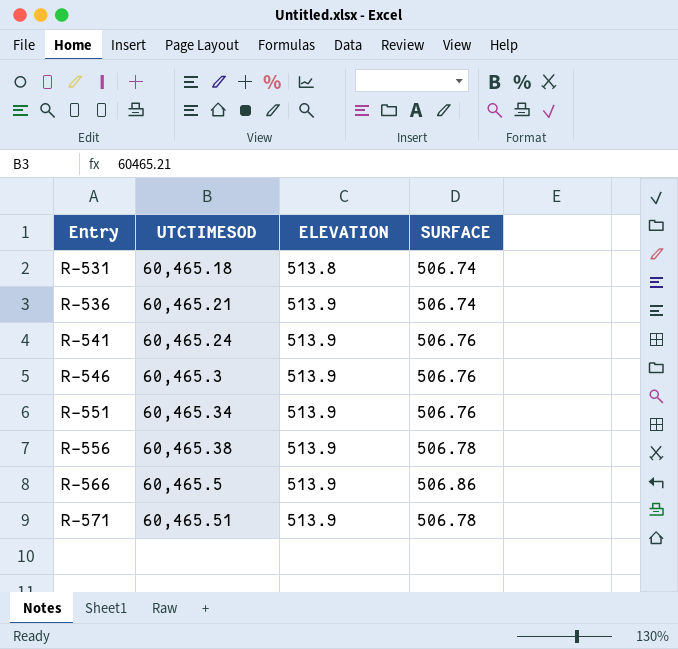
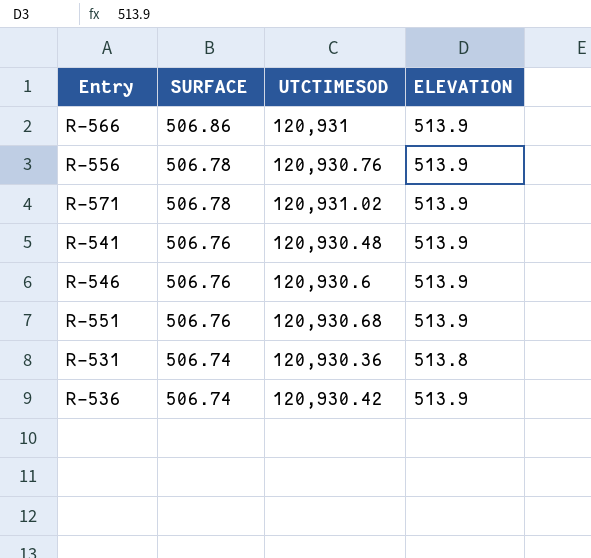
row order: Entry ascending -> SURFACE descending
column SURFACE | position: 4 -> 2
R-566 | UTCTIMESOD: 60,465.5 -> 120,931
R-556 | UTCTIMESOD: 60,465.38 -> 120,930.76
R-571 | UTCTIMESOD: 60,465.51 -> 120,931.02
R-541 | UTCTIMESOD: 60,465.24 -> 120,930.48
R-546 | UTCTIMESOD: 60,465.3 -> 120,930.6
R-551 | UTCTIMESOD: 60,465.34 -> 120,930.68
R-531 | UTCTIMESOD: 60,465.18 -> 120,930.36
R-536 | UTCTIMESOD: 60,465.21 -> 120,930.42

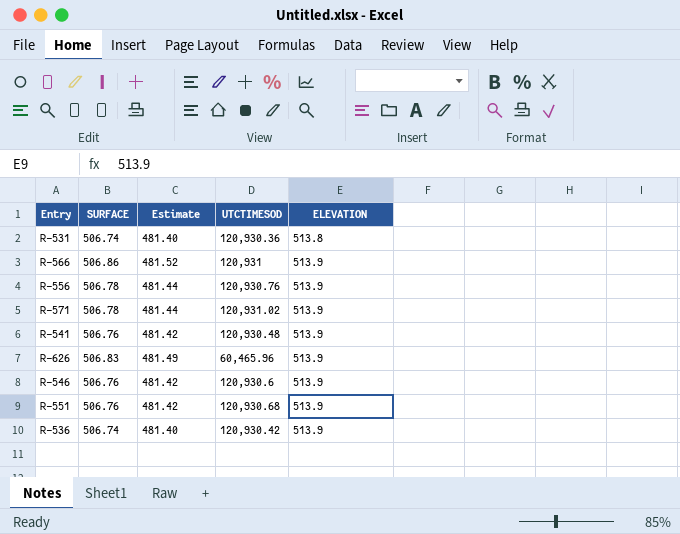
row order: SURFACE descending -> ELEVATION ascending
column Estimate | formula: none -> [SURFACE] * 0.95
row R-626: none -> 506.83 | 481.49 | 60,465.96 | 513.9

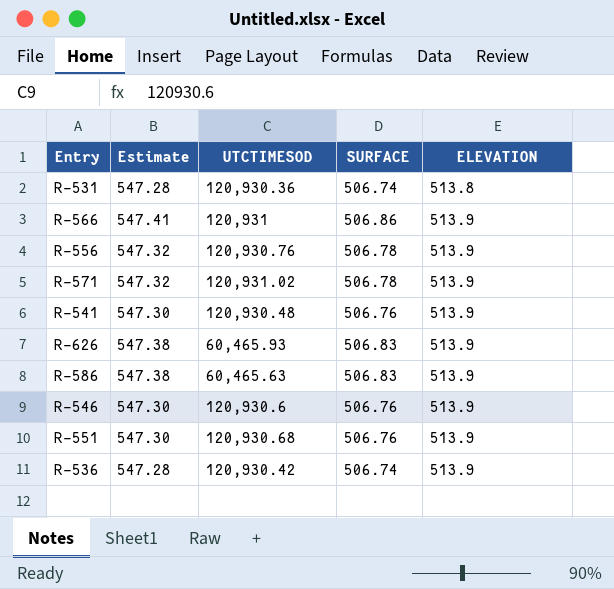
column Estimate | formula: [SURFACE] * 0.95 -> [SURFACE] * 1.08
column SURFACE | position: 2 -> 4
R-626 | UTCTIMESOD: 60,465.96 -> 60,465.93
row R-586: none -> 547.38 | 60,465.63 | 506.83 | 513.9

